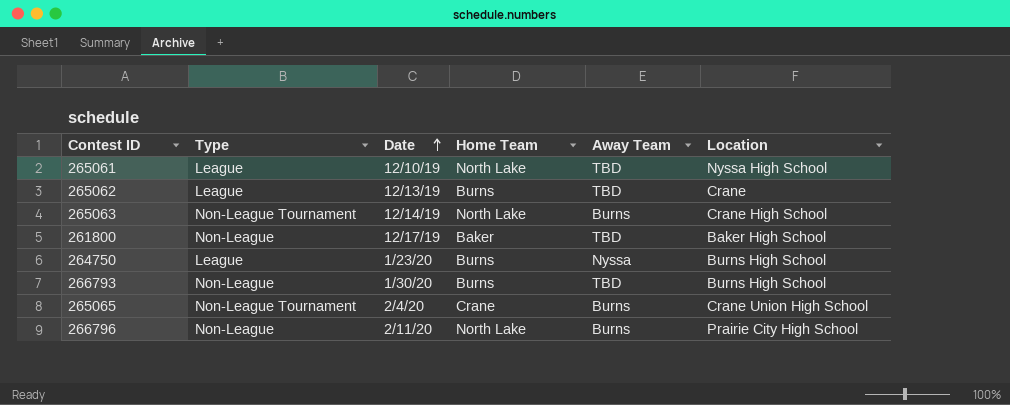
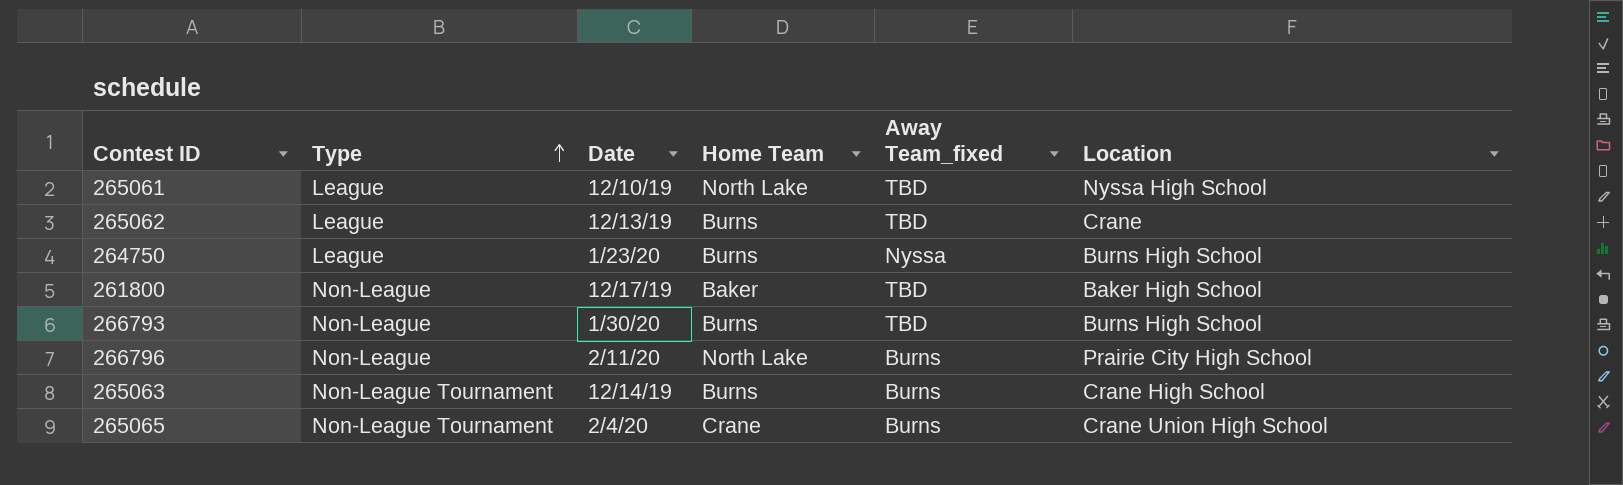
row order: Date ascending -> Type ascending
column name: Away Team -> Away Team_fixed
265063 | Home Team: North Lake -> Burns

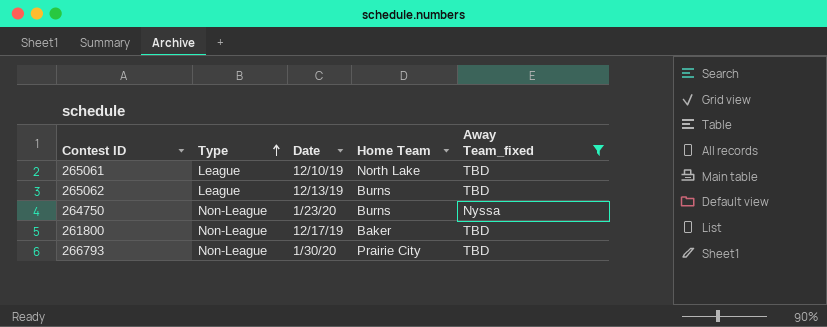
filter: none -> Away Team_fixed != Burns
column Location | position: 6 -> none
264750 | Type: League -> Non-League
266793 | Home Team: Burns -> Prairie City

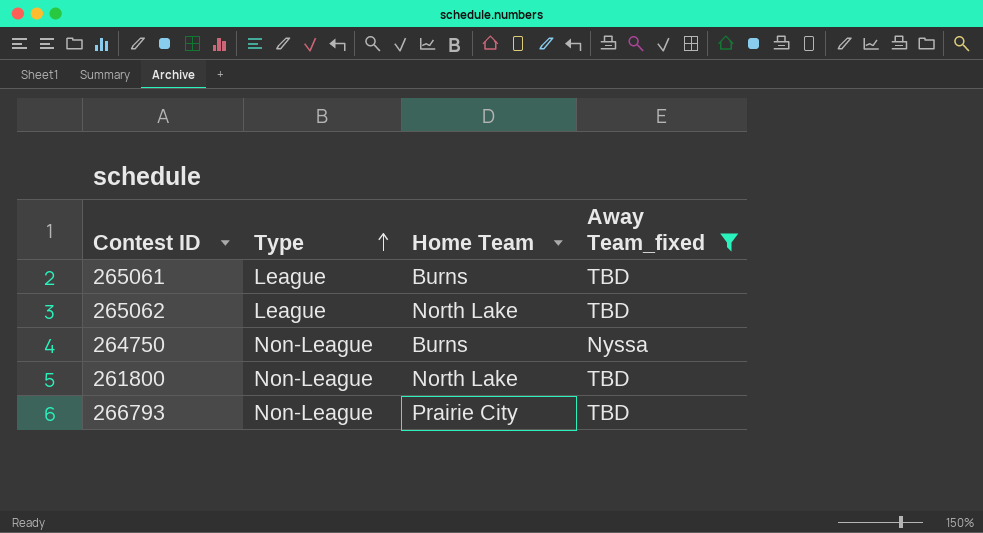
column Date | position: 3 -> none
265061 | Home Team: North Lake -> Burns
265062 | Home Team: Burns -> North Lake
261800 | Home Team: Baker -> North Lake

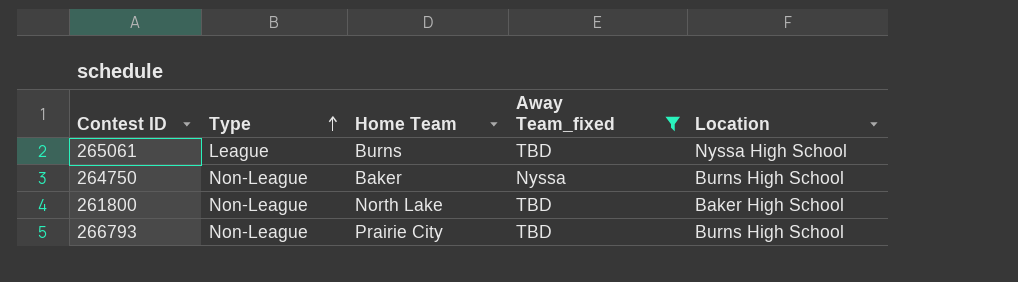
column Location | position: none -> 5
row 265062: League | North Lake | TBD -> none
264750 | Home Team: Burns -> Baker

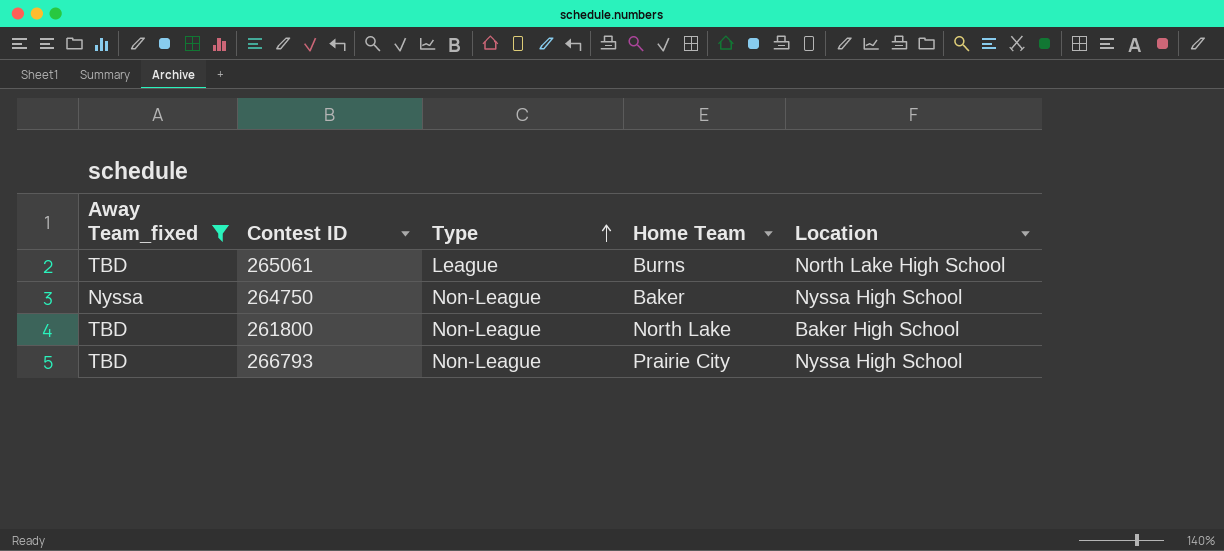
column Away Team_fixed | position: 4 -> 1
265061 | Location: Nyssa High School -> North Lake High School
264750 | Location: Burns High School -> Nyssa High School
266793 | Location: Burns High School -> Nyssa High School

